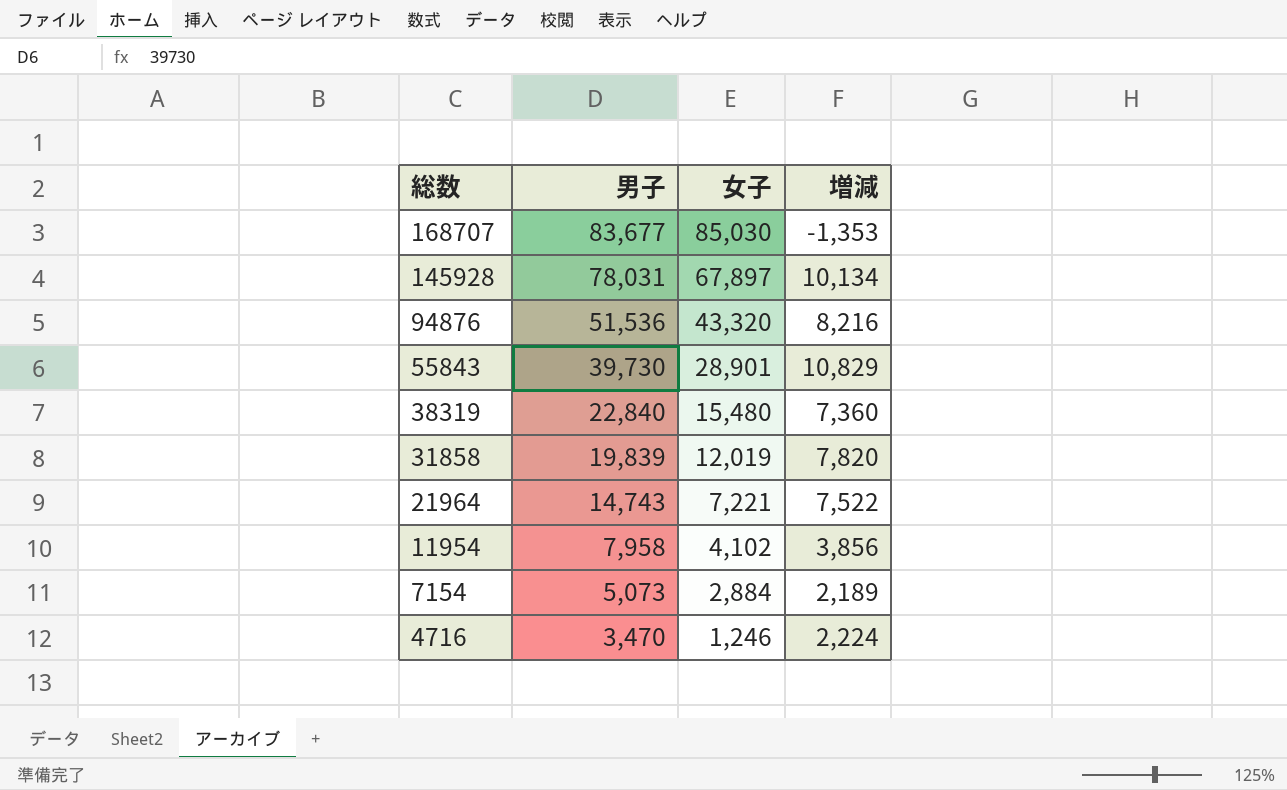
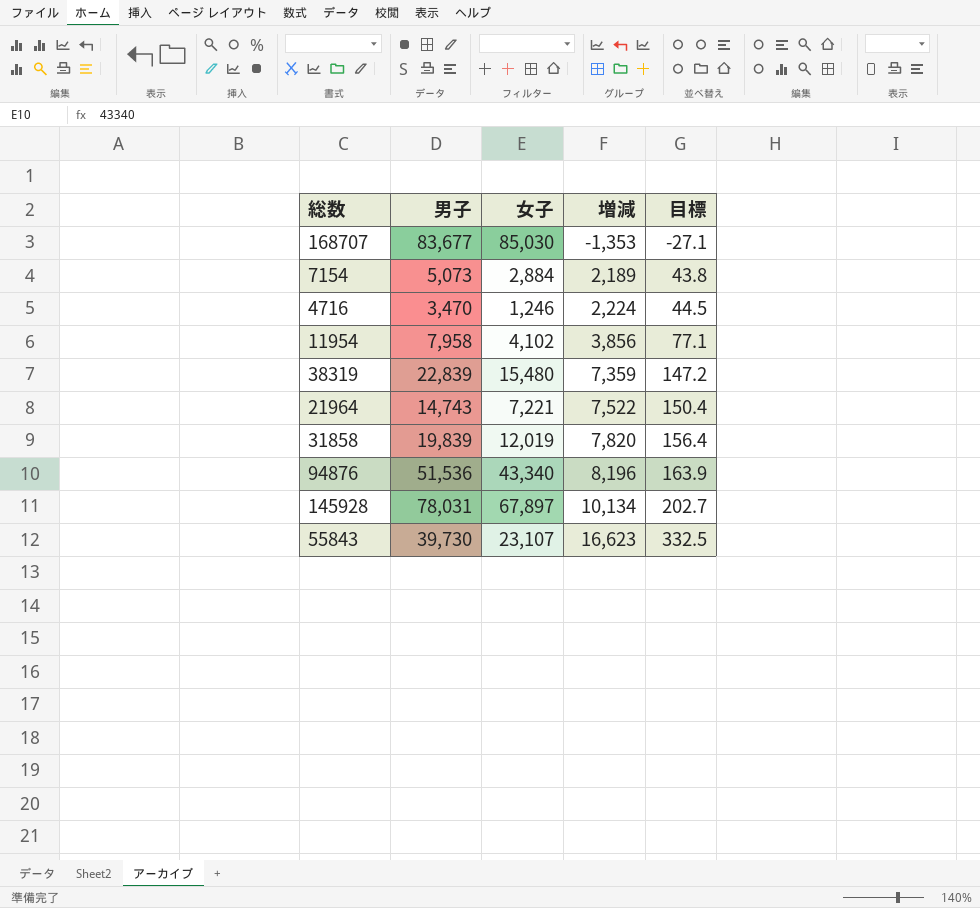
row order: 総数 descending -> 増減 ascending
column 目標 | formula: none -> [増減] * 0.02
38319 | 男子: 22,840 -> 22,839
38319 | 増減: 7,360 -> 7,359
94876 | 女子: 43,320 -> 43,340
94876 | 増減: 8,216 -> 8,196
55843 | 女子: 28,901 -> 23,107
55843 | 増減: 10,829 -> 16,623

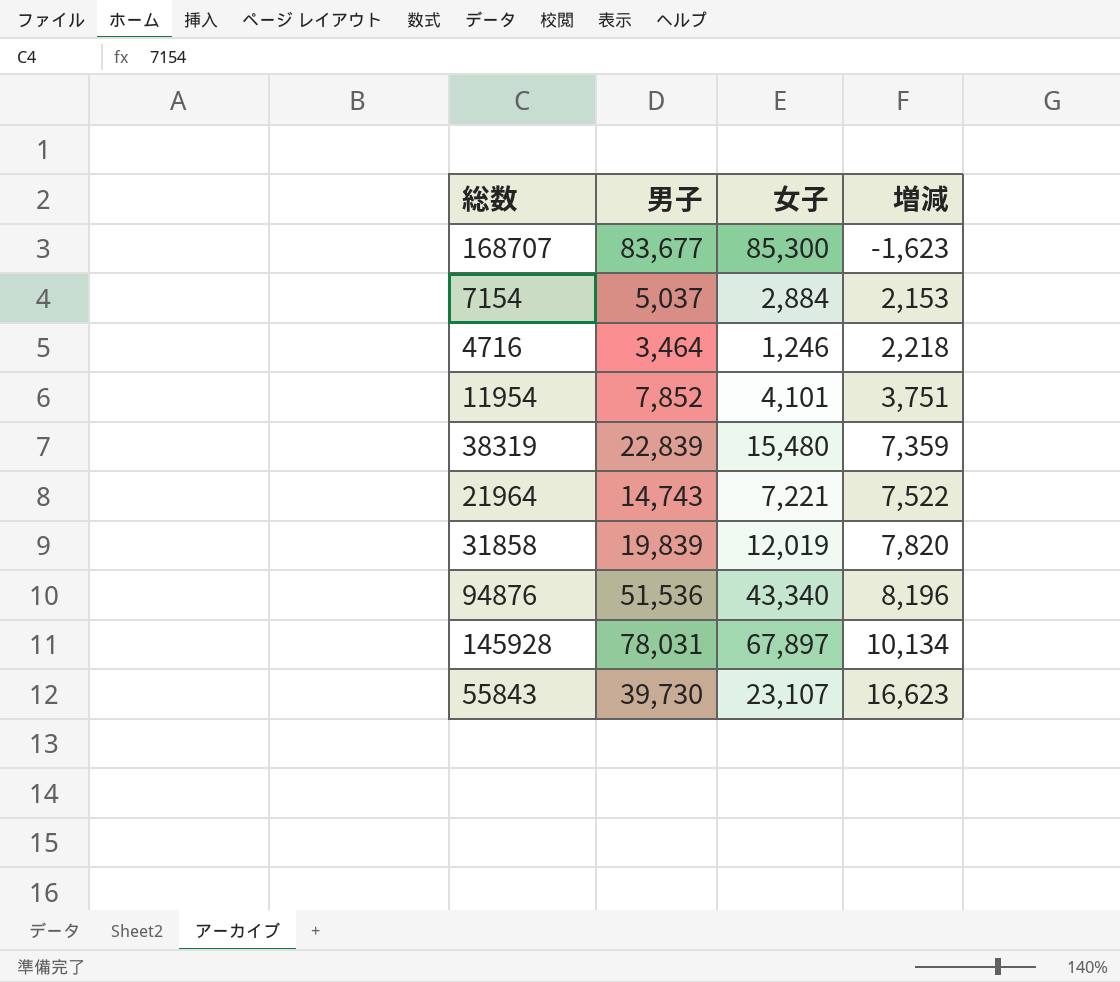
column 目標 | formula: [増減] * 0.02 -> none
168707 | 女子: 85,030 -> 85,300
168707 | 増減: -1,353 -> -1,623
7154 | 男子: 5,073 -> 5,037
7154 | 増減: 2,189 -> 2,153
4716 | 男子: 3,470 -> 3,464
4716 | 増減: 2,224 -> 2,218
11954 | 男子: 7,958 -> 7,852
11954 | 女子: 4,102 -> 4,101
11954 | 増減: 3,856 -> 3,751

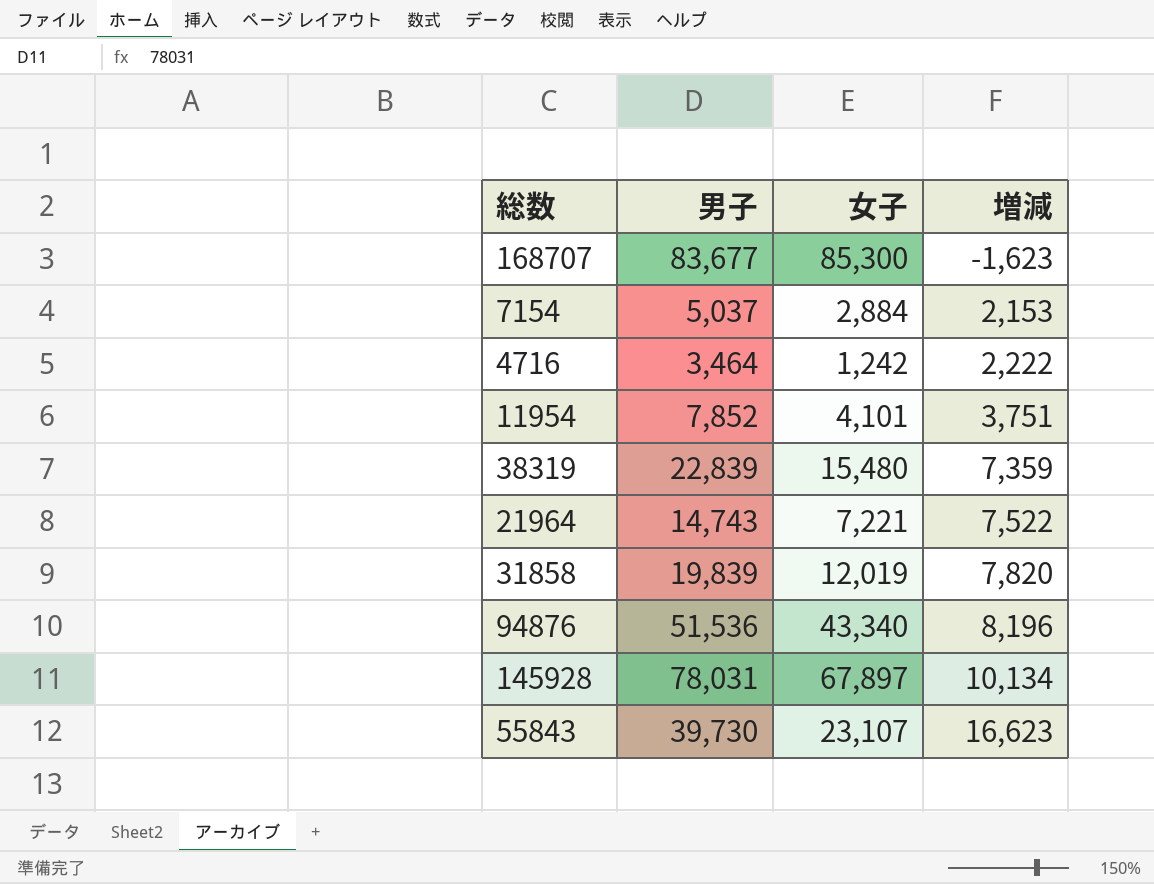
4716 | 女子: 1,246 -> 1,242
4716 | 増減: 2,218 -> 2,222

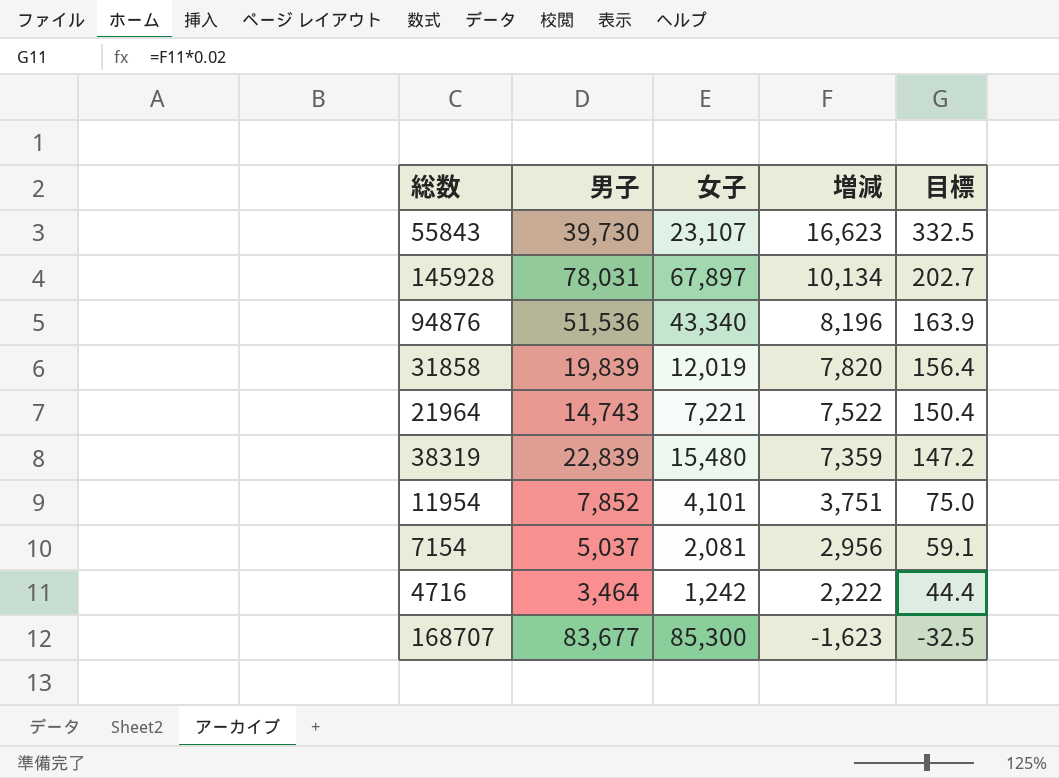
row order: 増減 ascending -> 増減 descending
column 目標 | formula: none -> [増減] * 0.02
7154 | 女子: 2,884 -> 2,081
7154 | 増減: 2,153 -> 2,956

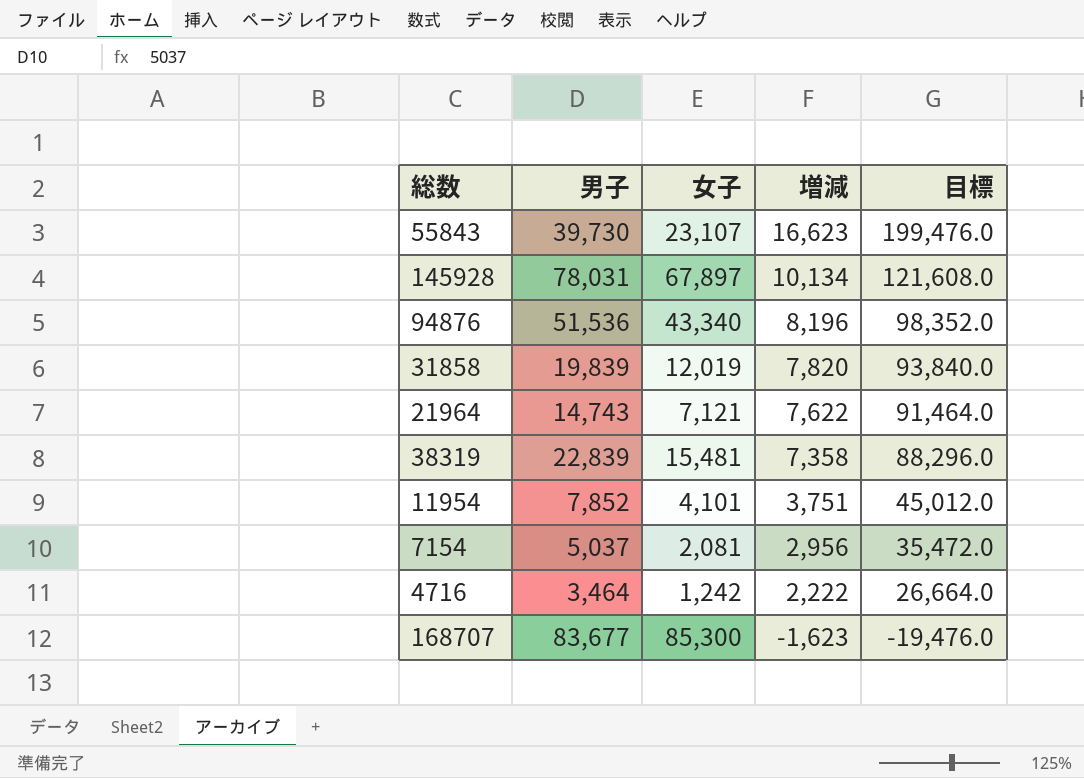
column 目標 | formula: [増減] * 0.02 -> [増減] * 12
21964 | 女子: 7,221 -> 7,121
21964 | 増減: 7,522 -> 7,622
38319 | 女子: 15,480 -> 15,481
38319 | 増減: 7,359 -> 7,358

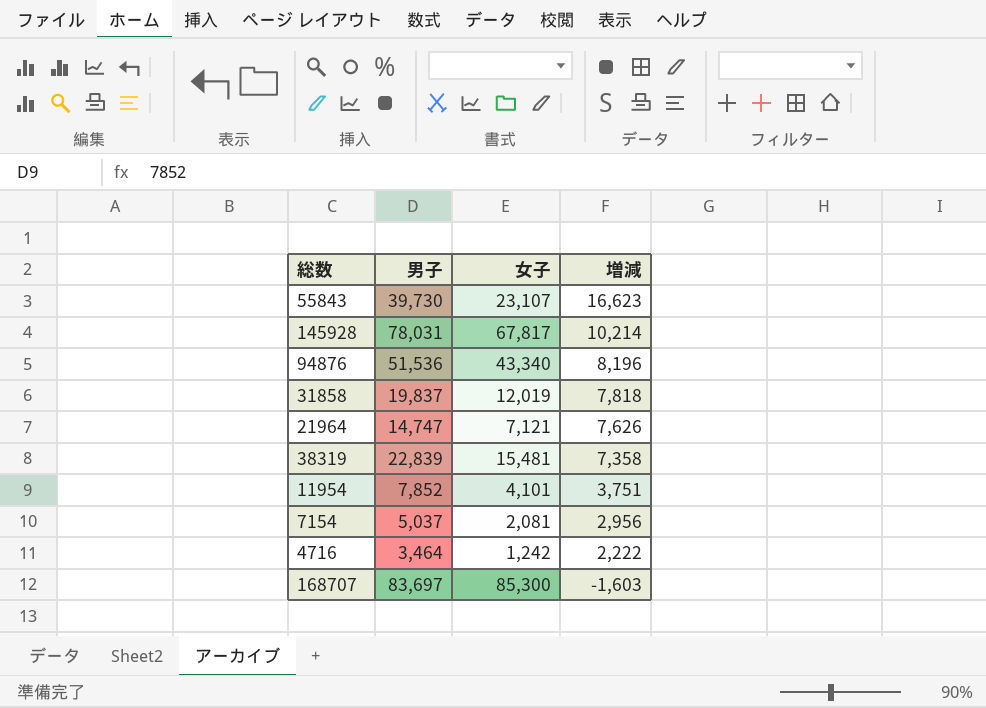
column 目標 | formula: [増減] * 12 -> none
145928 | 女子: 67,897 -> 67,817
145928 | 増減: 10,134 -> 10,214
31858 | 男子: 19,839 -> 19,837
31858 | 増減: 7,820 -> 7,818
21964 | 男子: 14,743 -> 14,747
21964 | 増減: 7,622 -> 7,626
168707 | 男子: 83,677 -> 83,697
168707 | 増減: -1,623 -> -1,603

